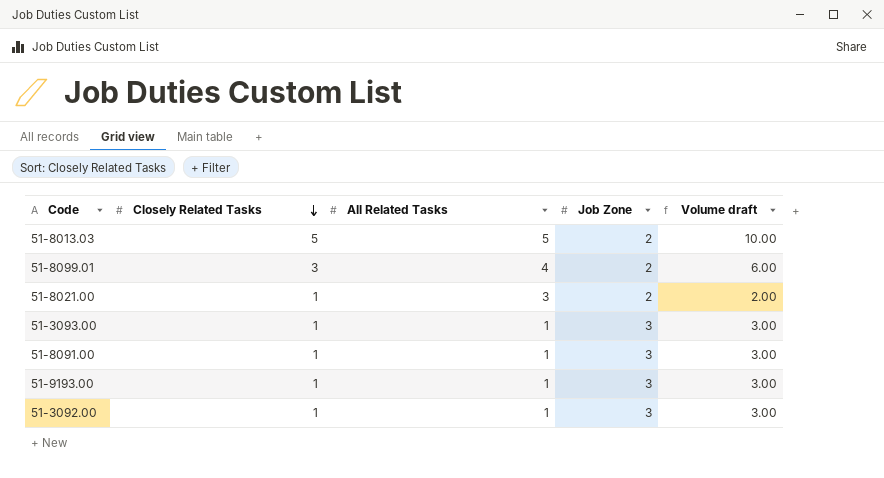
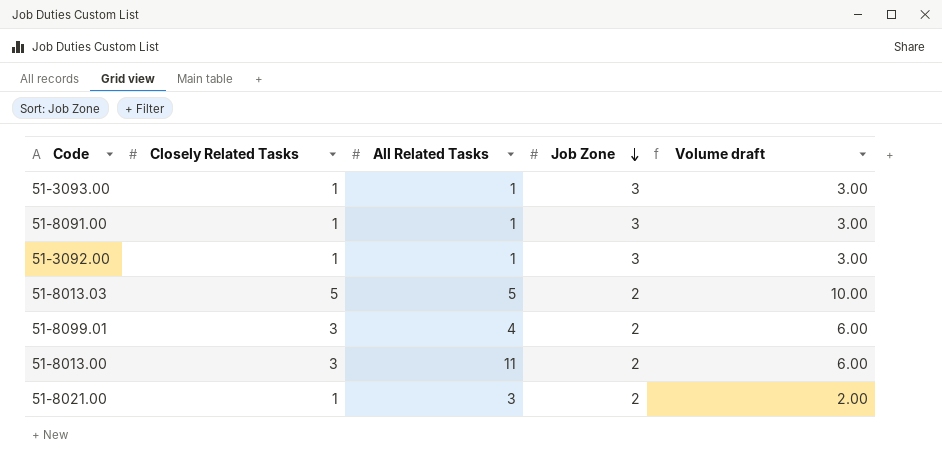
row order: Closely Related Tasks descending -> Job Zone descending
row 51-9193.00: 1 | 1 | 3 | 3.00 -> none
row 51-8013.00: none -> 3 | 11 | 2 | 6.00

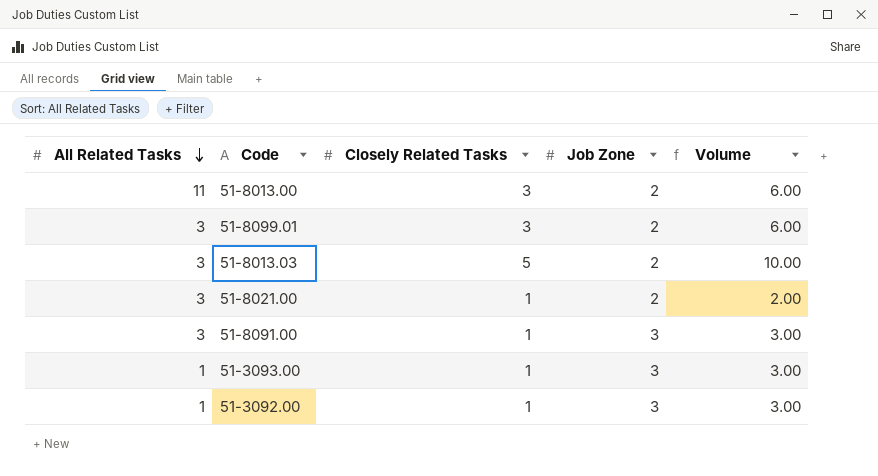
row order: Job Zone descending -> All Related Tasks descending
column All Related Tasks | position: 3 -> 1
column name: Volume draft -> Volume
51-8099.01 | All Related Tasks: 4 -> 3
51-8013.03 | All Related Tasks: 5 -> 3
51-8091.00 | All Related Tasks: 1 -> 3

